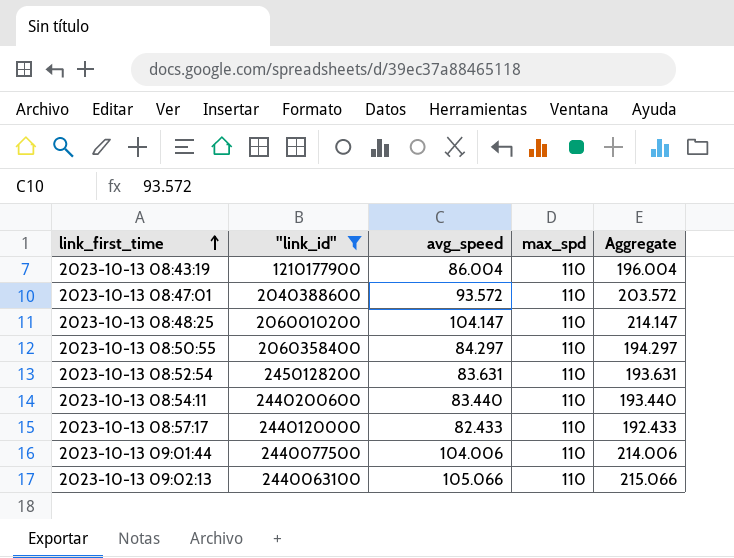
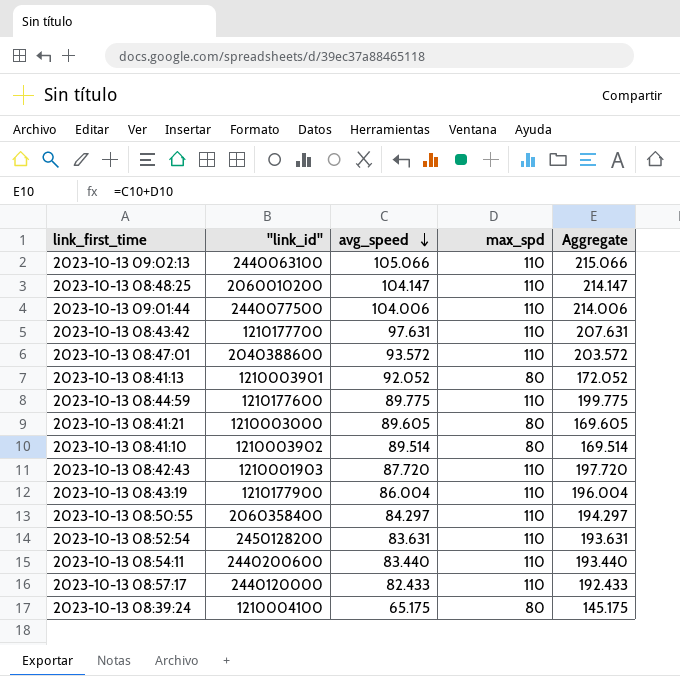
filter: "link_id" >= 1210177900 -> none
row order: link_first_time ascending -> avg_speed descending

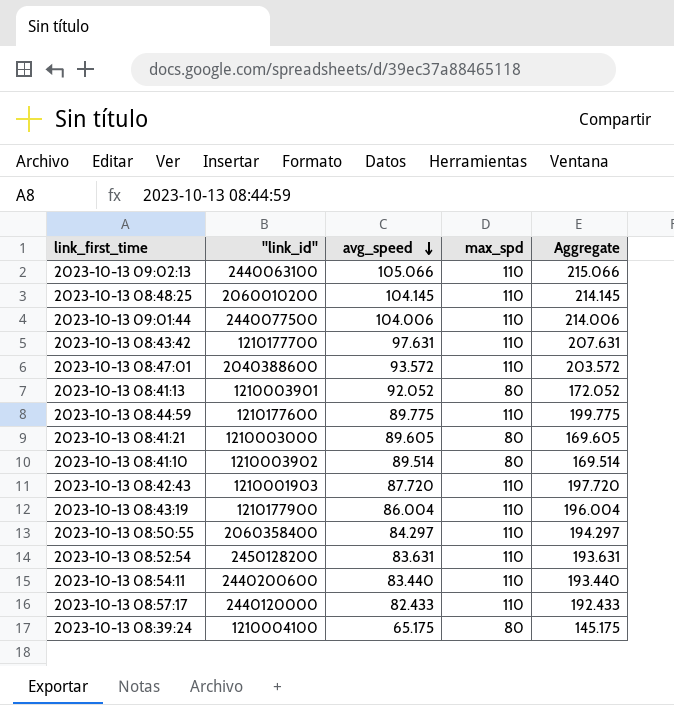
2023-10-13 08:48:25 | avg_speed: 104.147 -> 104.145
2023-10-13 08:48:25 | Aggregate: 214.147 -> 214.145

